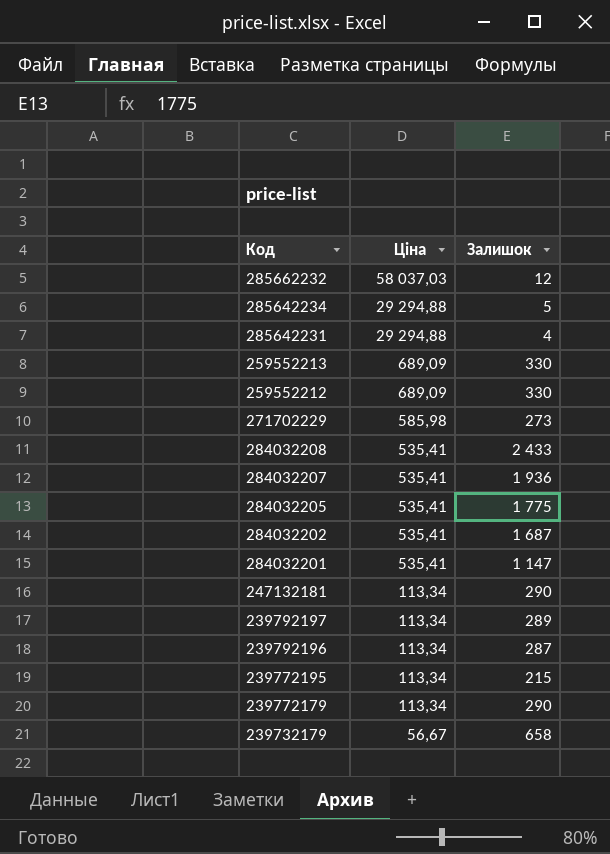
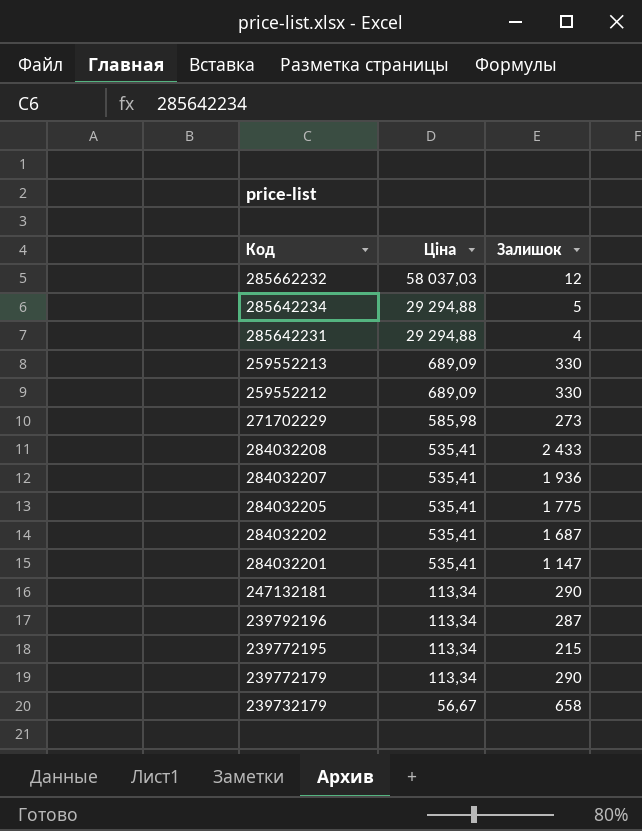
row 239792197: 113,34 | 289 -> none

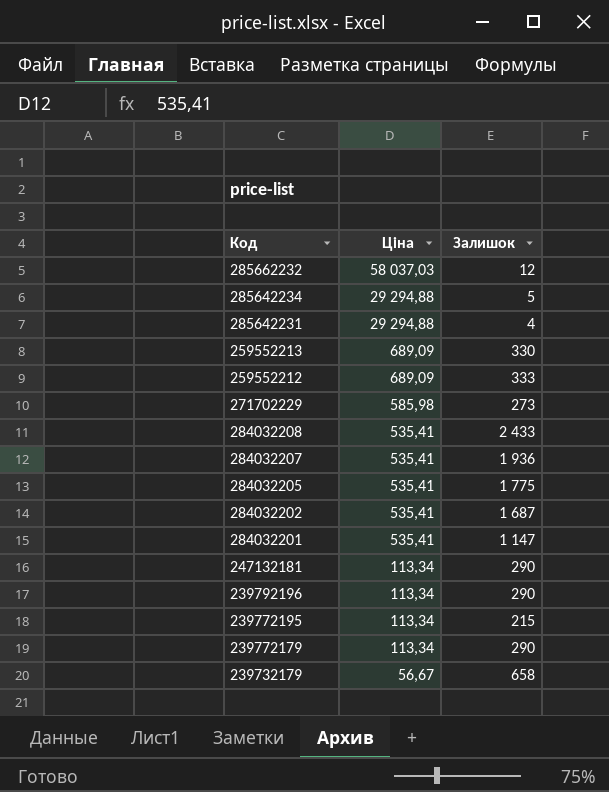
259552212 | Залишок: 330 -> 333
239792196 | Залишок: 287 -> 290

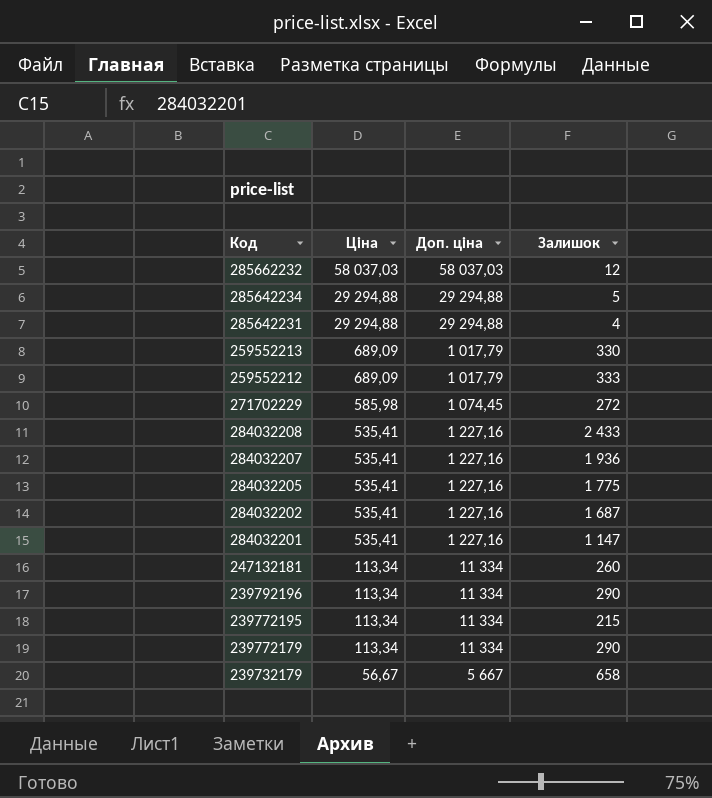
column Доп. ціна | position: none -> 3
271702229 | Залишок: 273 -> 272
247132181 | Залишок: 290 -> 260

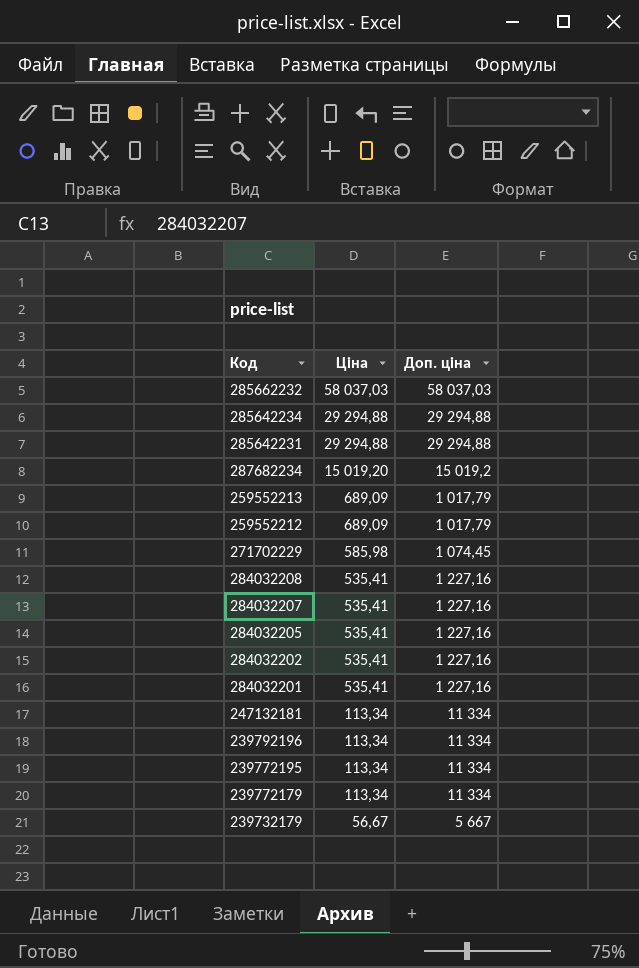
column Залишок | position: 4 -> none
row 287682234: none -> 15 019,20 | 15 019,2

